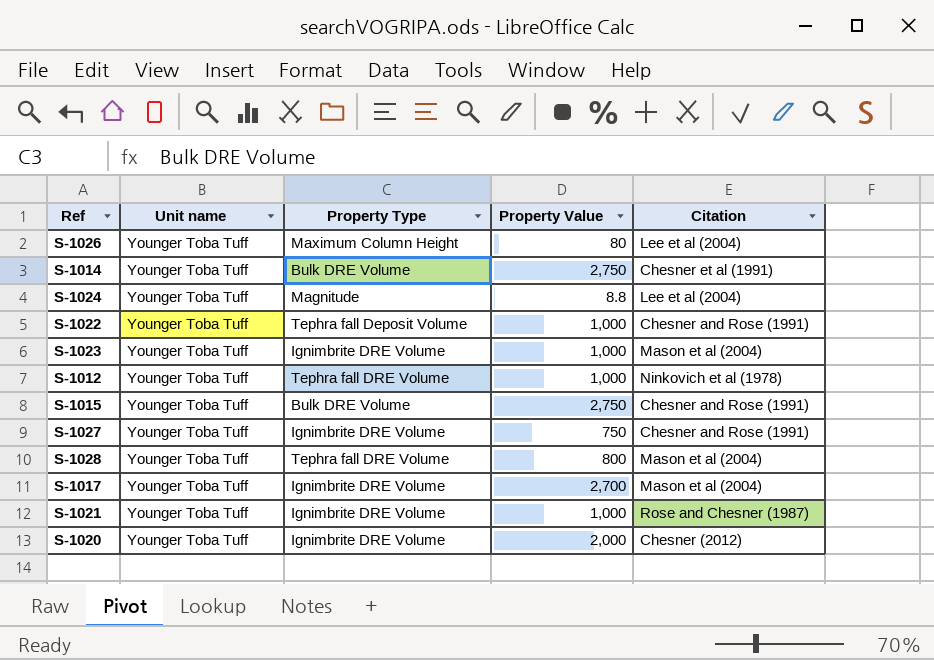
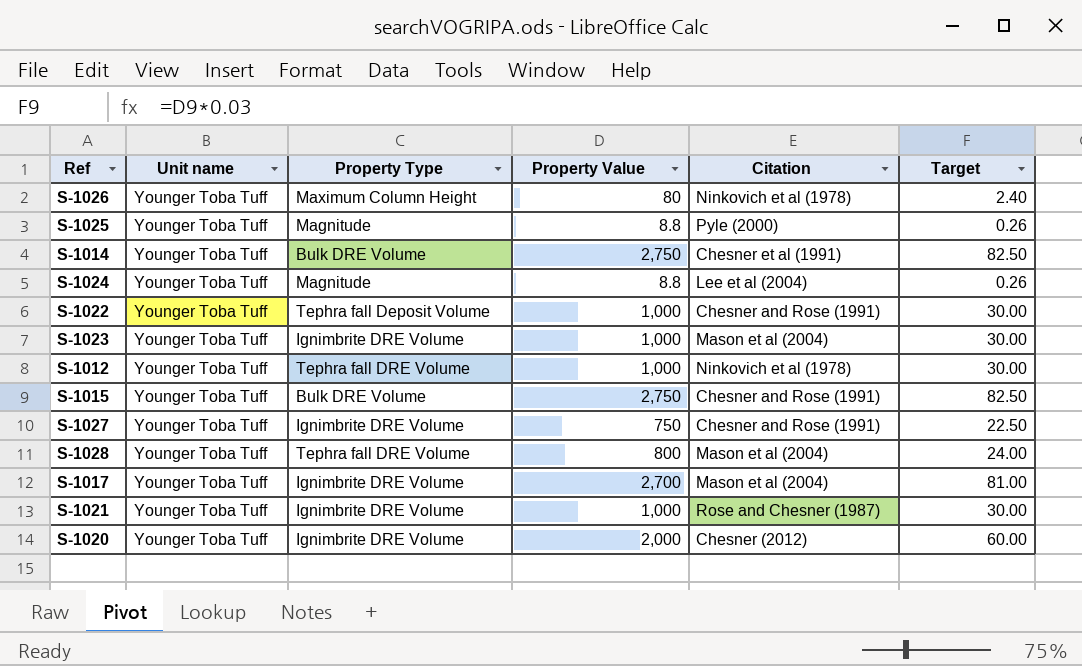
column Target | formula: none -> [Property Value] * 0.03
S-1026 | Citation: Lee et al (2004) -> Ninkovich et al (1978)
row S-1025: none -> Younger Toba Tuff | Magnitude | 8.8 | Pyle (2000) | 0.26

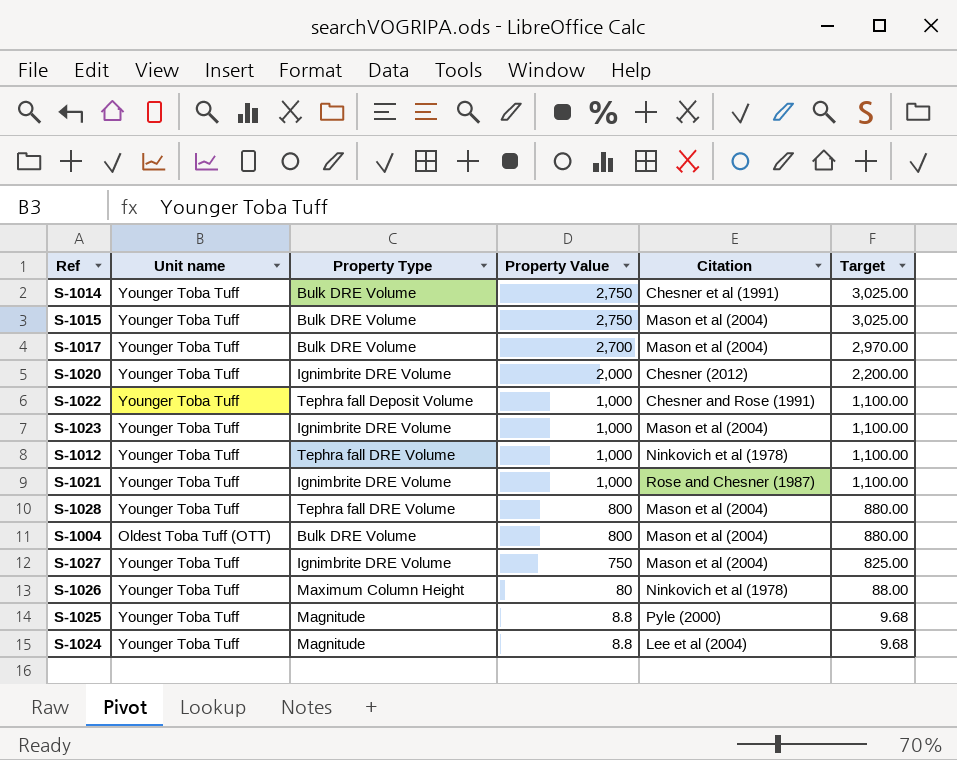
row order: none -> Property Value descending
column Target | formula: [Property Value] * 0.03 -> [Property Value] * 1.1
S-1015 | Citation: Chesner and Rose (1991) -> Mason et al (2004)
S-1017 | Property Type: Ignimbrite DRE Volume -> Bulk DRE Volume
row S-1004: none -> Oldest Toba Tuff (OTT) | Bulk DRE Volume | 800 | Mason et al (2004) | 880.00
S-1027 | Citation: Chesner and Rose (1991) -> Mason et al (2004)

